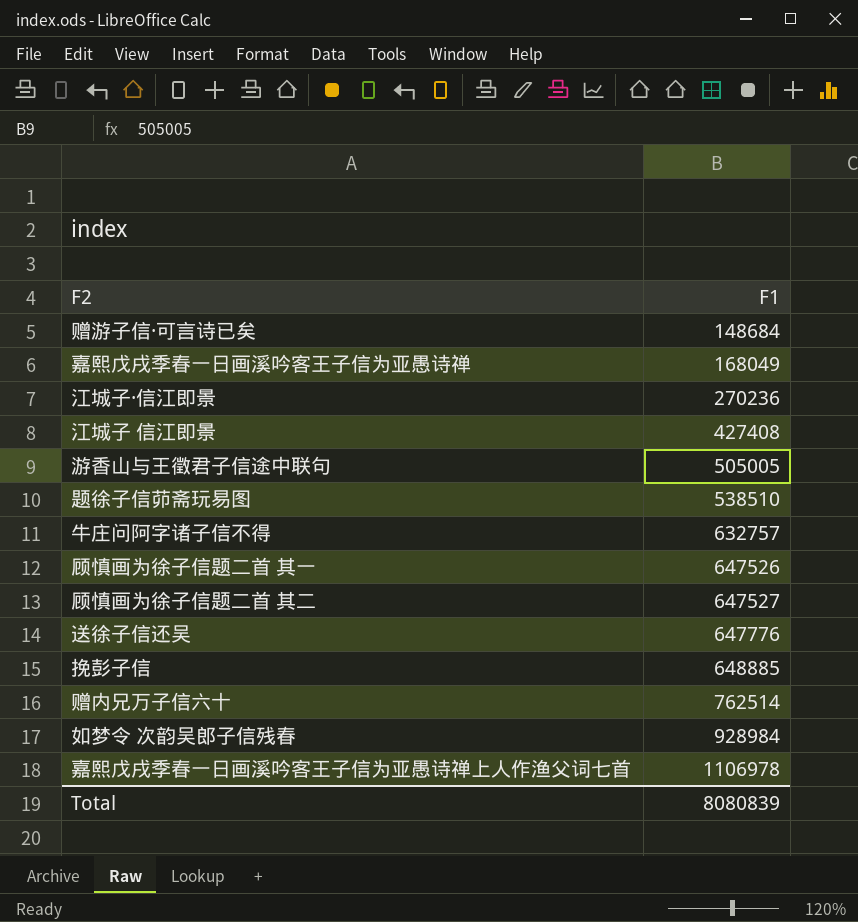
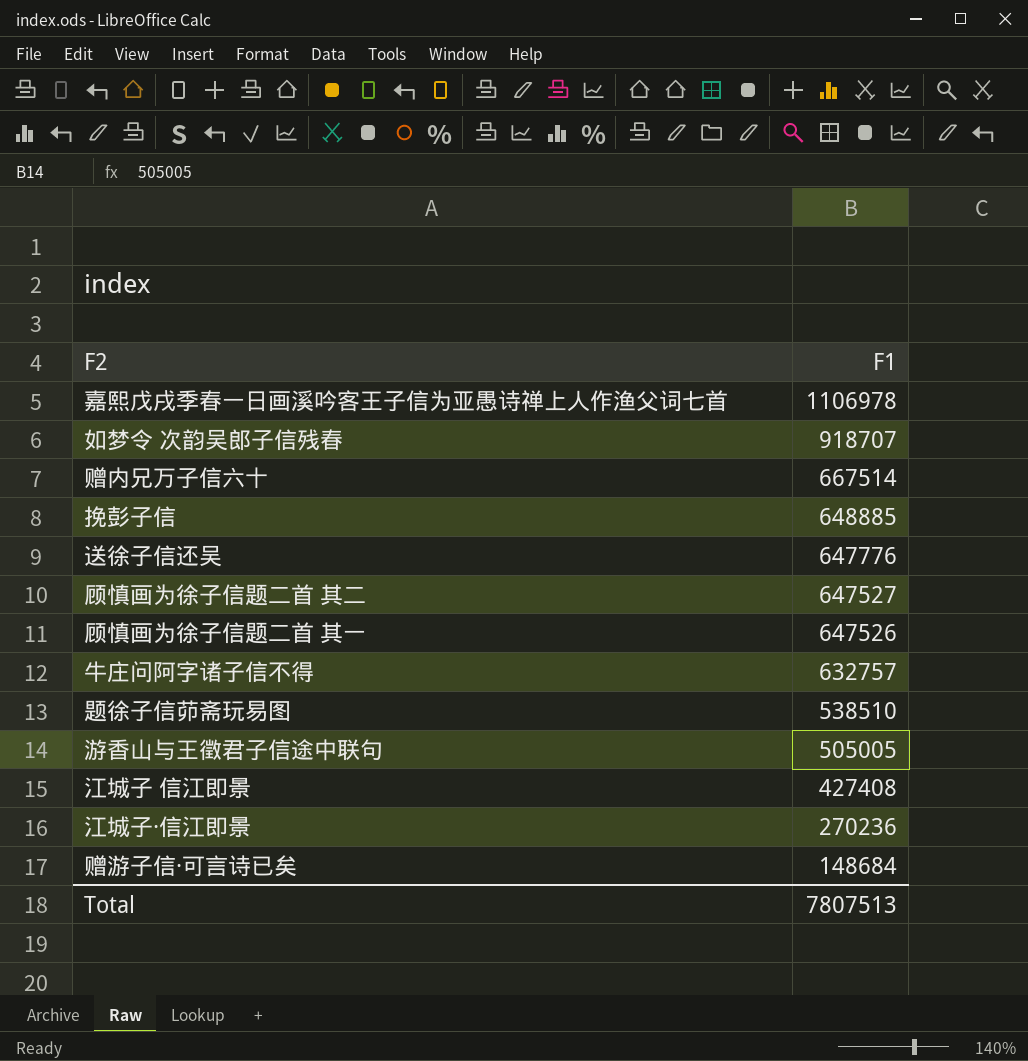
row order: F1 ascending -> F1 descending
row 嘉熙戊戌季春一日画溪吟客王子信为亚愚诗禅: 168049 -> none
如梦令 次韵吴郎子信残春 | F1: 928984 -> 918707
赠内兄万子信六十 | F1: 762514 -> 667514
Total | F1: 8080839 -> 7807513

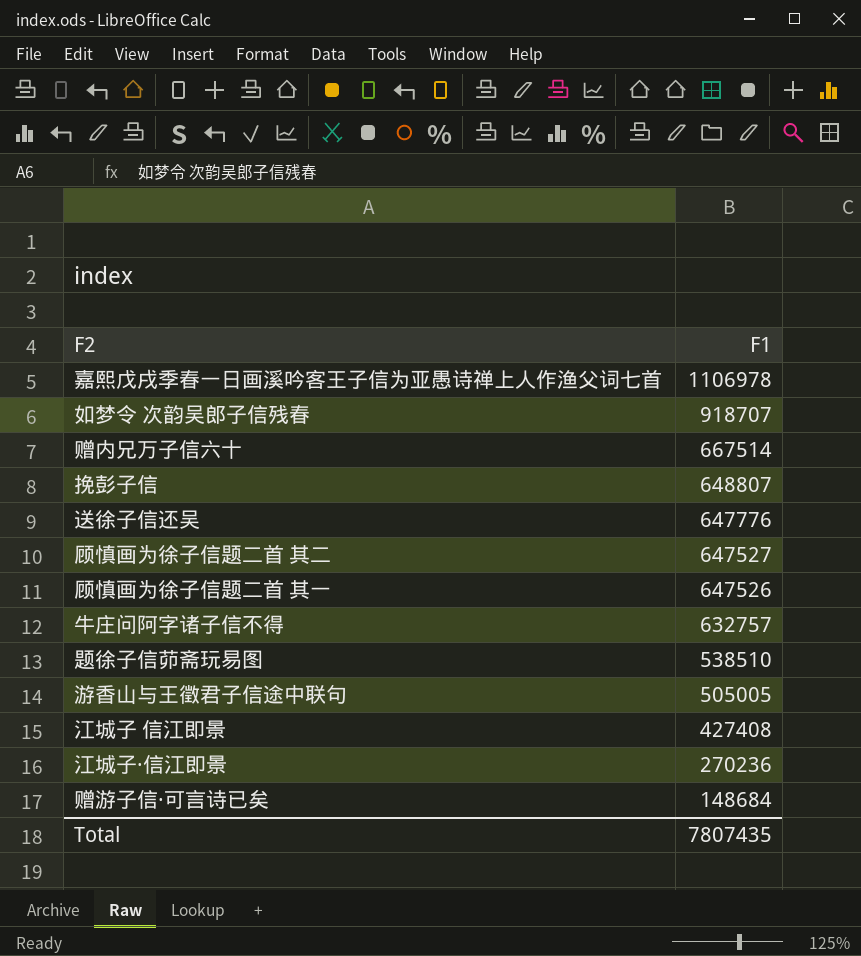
挽彭子信 | F1: 648885 -> 648807
Total | F1: 7807513 -> 7807435

